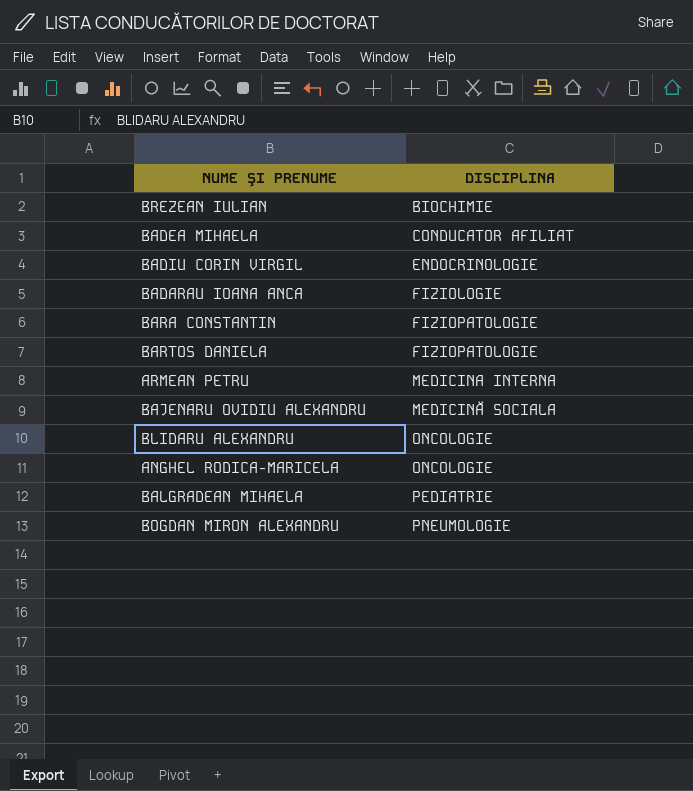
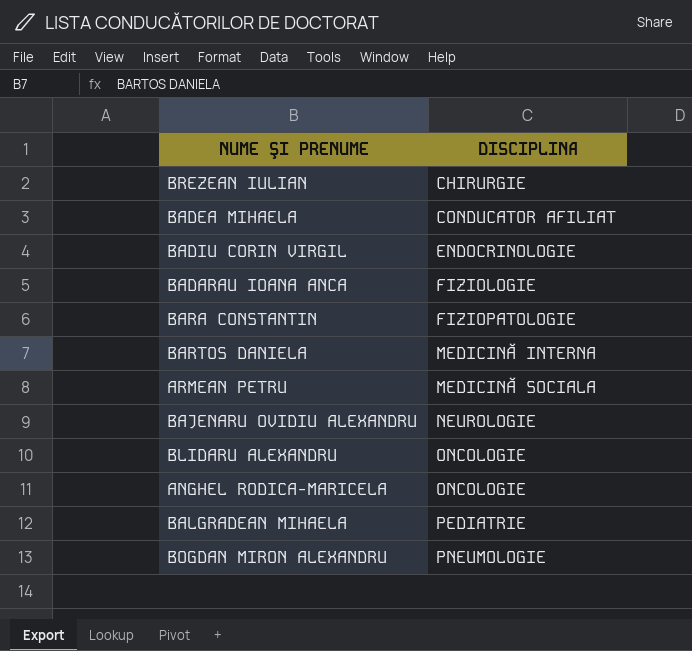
BREZEAN IULIAN | DISCIPLINA: BIOCHIMIE -> CHIRURGIE
BARTOS DANIELA | DISCIPLINA: FIZIOPATOLOGIE -> MEDICINĂ INTERNA
ARMEAN PETRU | DISCIPLINA: MEDICINA INTERNA -> MEDICINĂ SOCIALA
BAJENARU OVIDIU ALEXANDRU | DISCIPLINA: MEDICINĂ SOCIALA -> NEUROLOGIE

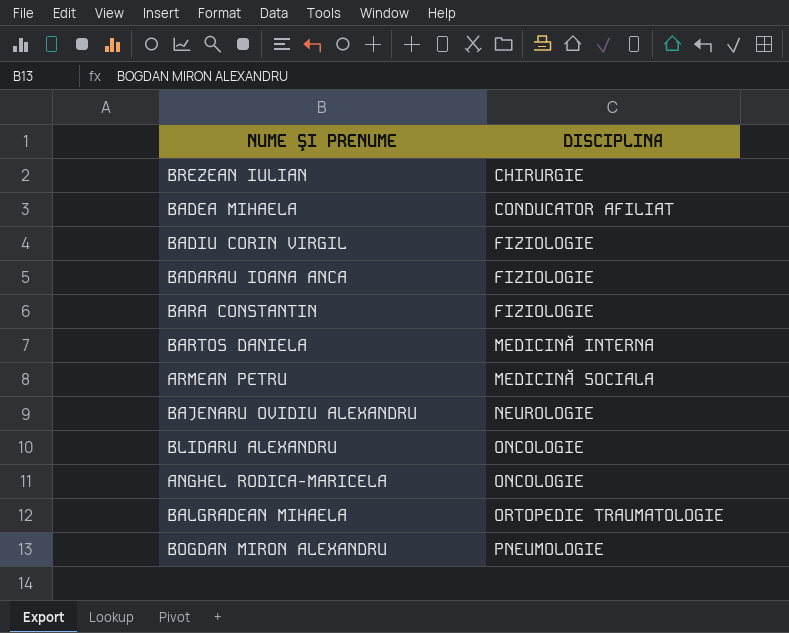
BADIU CORIN VIRGIL | DISCIPLINA: ENDOCRINOLOGIE -> FIZIOLOGIE
BARA CONSTANTIN | DISCIPLINA: FIZIOPATOLOGIE -> FIZIOLOGIE
BALGRADEAN MIHAELA | DISCIPLINA: PEDIATRIE -> ORTOPEDIE TRAUMATOLOGIE

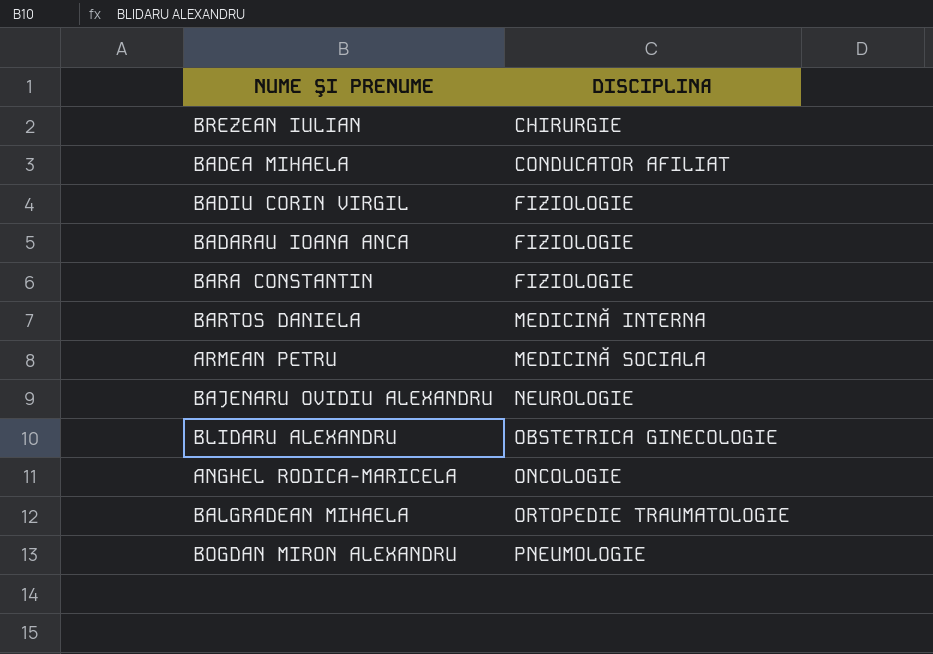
BLIDARU ALEXANDRU | DISCIPLINA: ONCOLOGIE -> OBSTETRICA GINECOLOGIE

